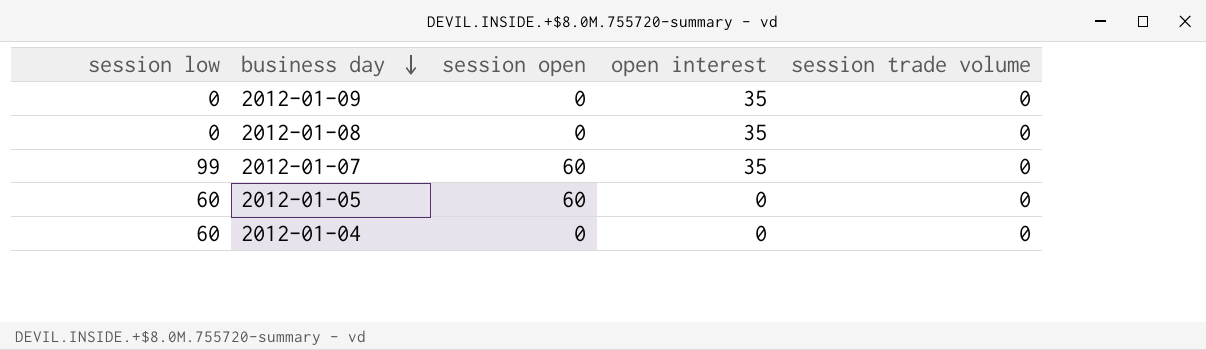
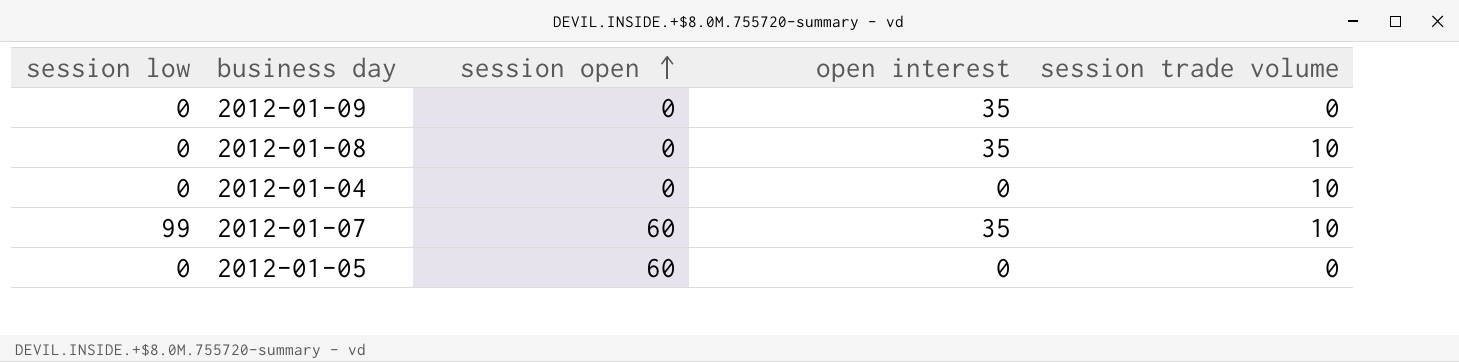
row order: business day descending -> session open ascending
2012-01-08 | session trade volume: 0 -> 10
2012-01-04 | session low: 60 -> 0
2012-01-04 | session trade volume: 0 -> 10
2012-01-07 | session trade volume: 0 -> 10
2012-01-05 | session low: 60 -> 0

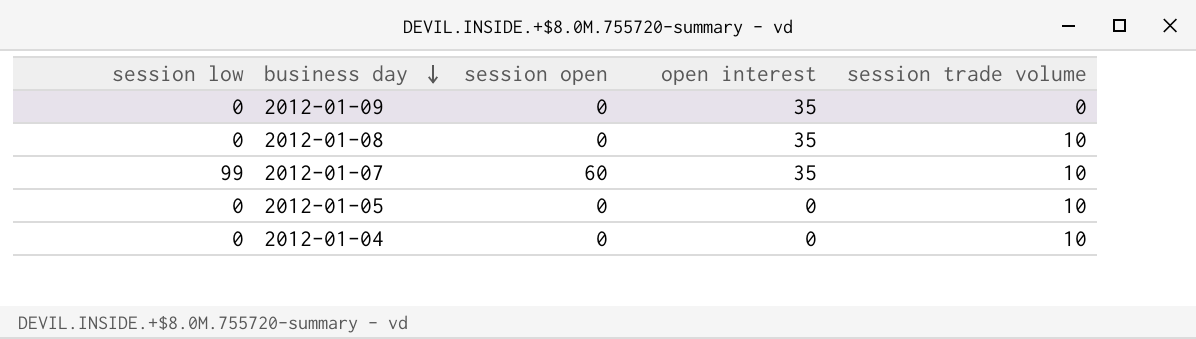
row order: session open ascending -> business day descending
2012-01-05 | session open: 60 -> 0
2012-01-05 | session trade volume: 0 -> 10

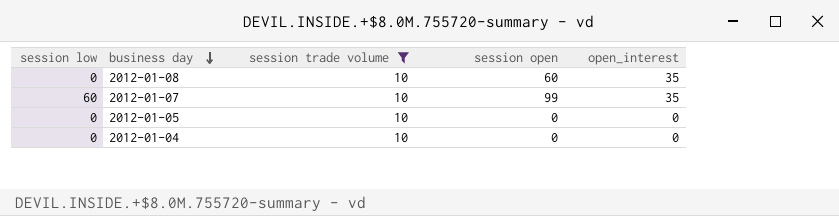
filter: none -> session trade volume = 10
column session trade volume | position: 5 -> 3
column name: open interest -> open_interest
2012-01-08 | session open: 0 -> 60
2012-01-07 | session low: 99 -> 60
2012-01-07 | session open: 60 -> 99

